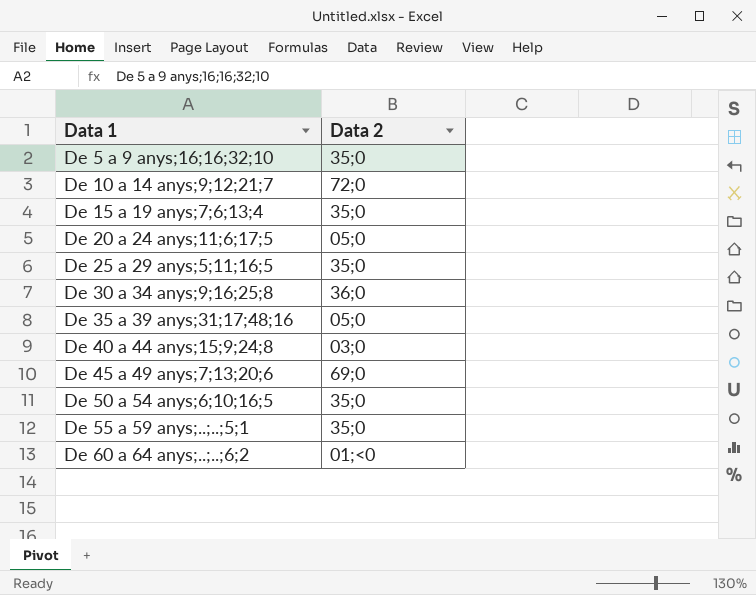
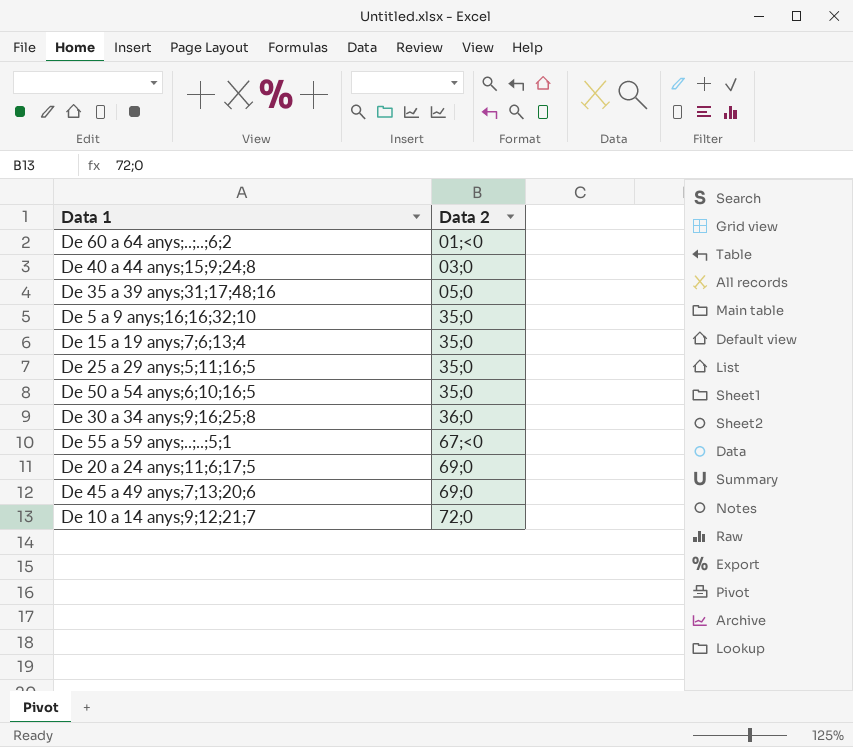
row order: Data 1 ascending -> Data 2 ascending
De 55 a 59 anys;..;..;5;1 | Data 2: 35;0 -> 67;<0
De 20 a 24 anys;11;6;17;5 | Data 2: 05;0 -> 69;0

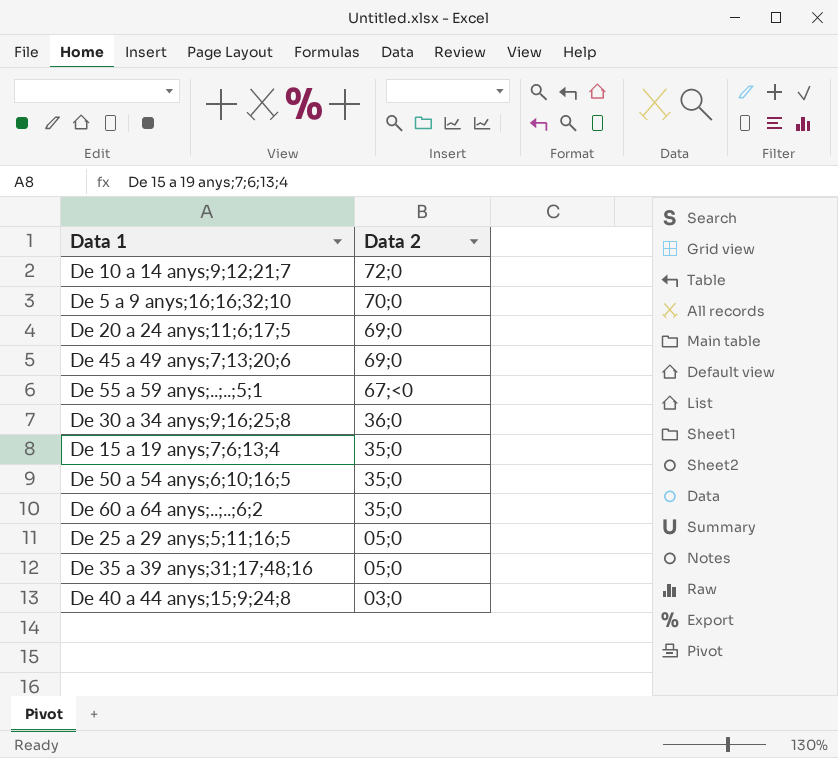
row order: Data 2 ascending -> Data 2 descending
De 5 a 9 anys;16;16;32;10 | Data 2: 35;0 -> 70;0
De 60 a 64 anys;..;..;6;2 | Data 2: 01;<0 -> 35;0
De 25 a 29 anys;5;11;16;5 | Data 2: 35;0 -> 05;0

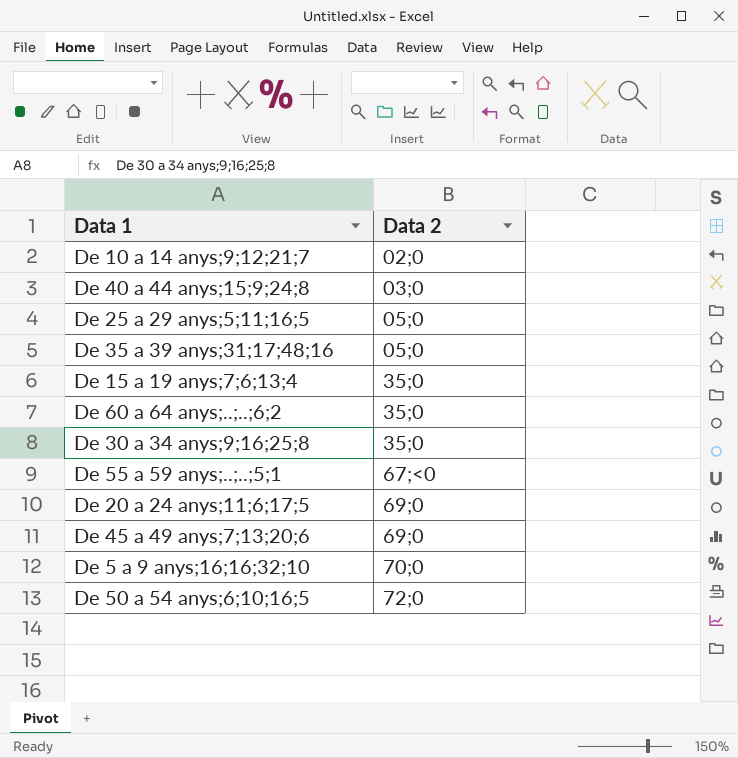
row order: Data 2 descending -> Data 2 ascending
De 10 a 14 anys;9;12;21;7 | Data 2: 72;0 -> 02;0
De 30 a 34 anys;9;16;25;8 | Data 2: 36;0 -> 35;0
De 50 a 54 anys;6;10;16;5 | Data 2: 35;0 -> 72;0

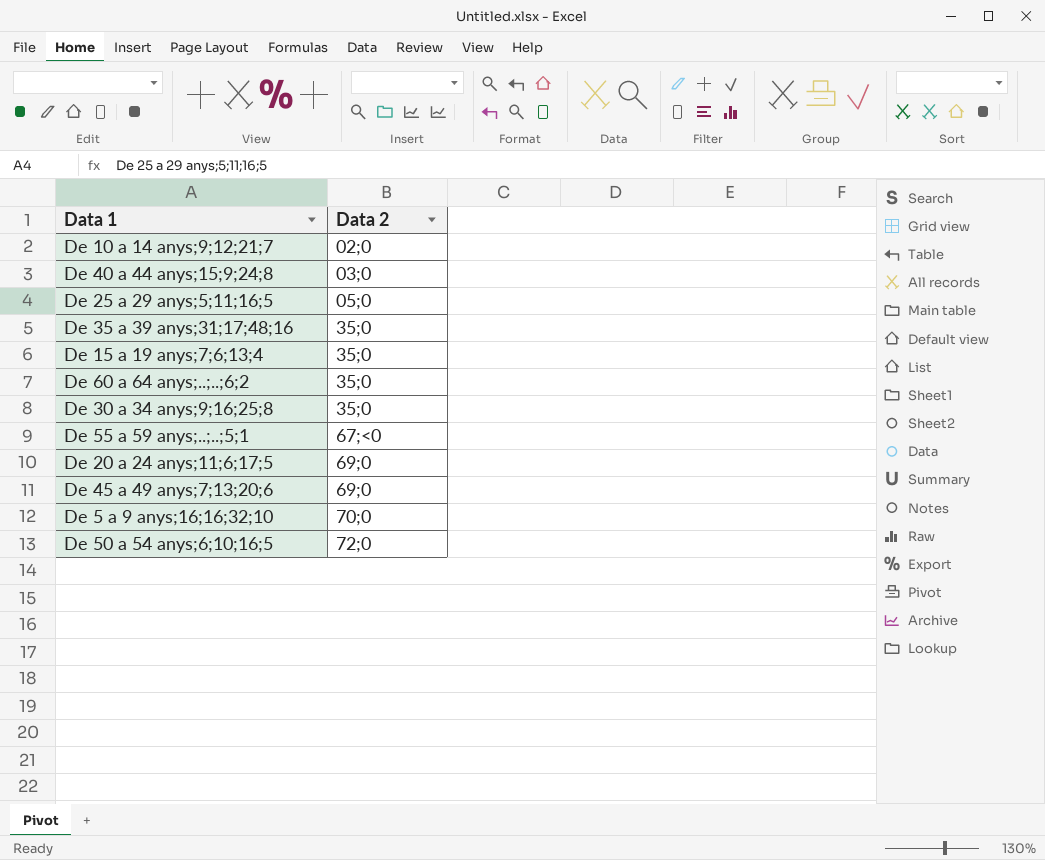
De 35 a 39 anys;31;17;48;16 | Data 2: 05;0 -> 35;0

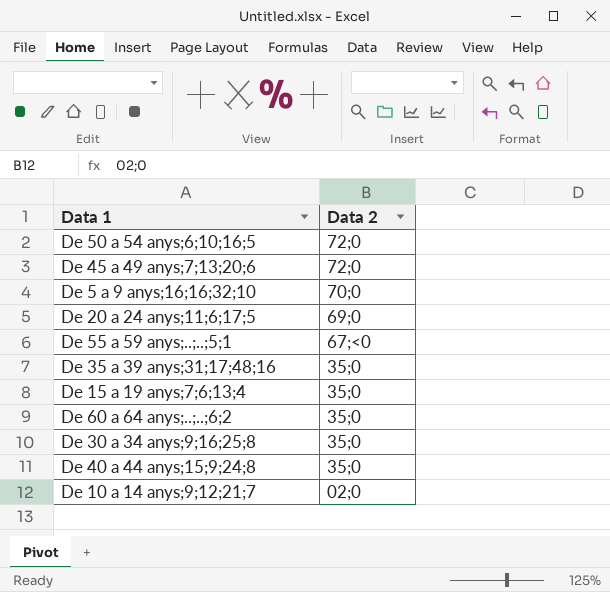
row order: Data 2 ascending -> Data 2 descending
row De 25 a 29 anys;5;11;16;5: 05;0 -> none
De 45 a 49 anys;7;13;20;6 | Data 2: 69;0 -> 72;0
De 40 a 44 anys;15;9;24;8 | Data 2: 03;0 -> 35;0

